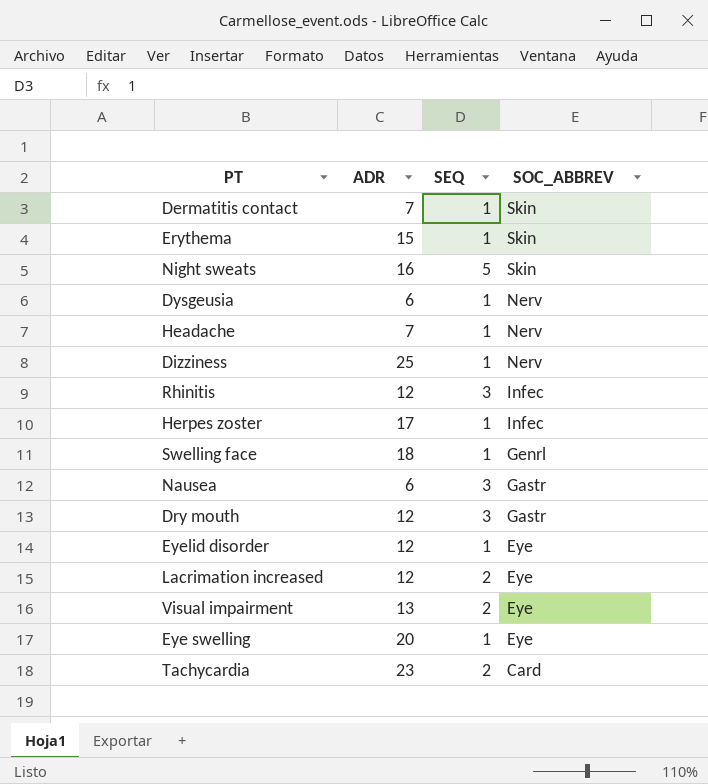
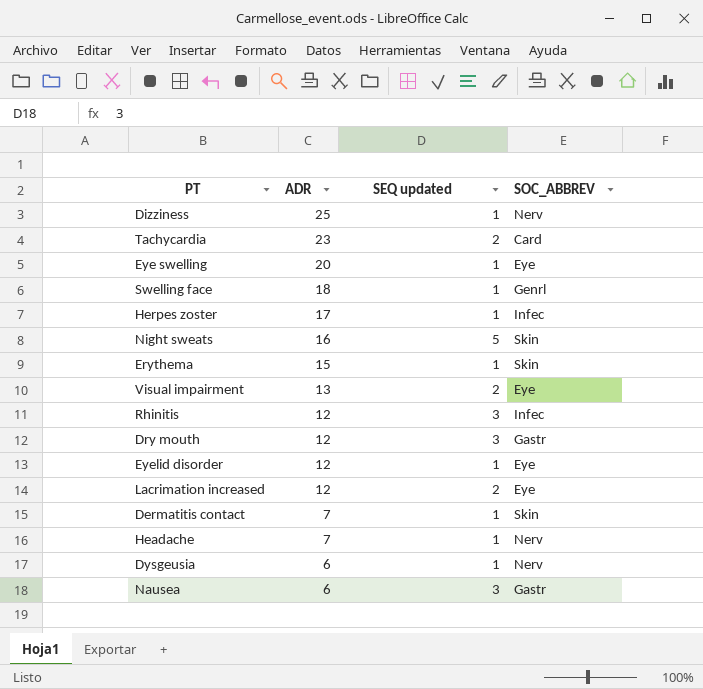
row order: SOC_ABBREV descending -> ADR descending
column name: SEQ -> SEQ updated

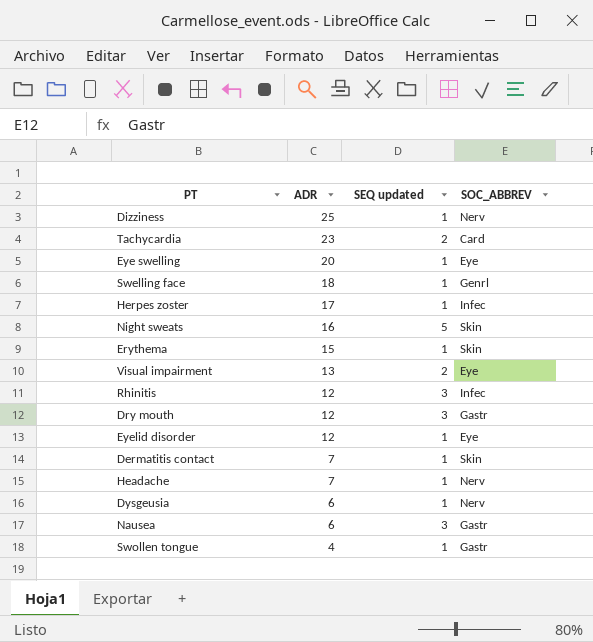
row Lacrimation increased: 12 | 2 | Eye -> none
row Swollen tongue: none -> 4 | 1 | Gastr

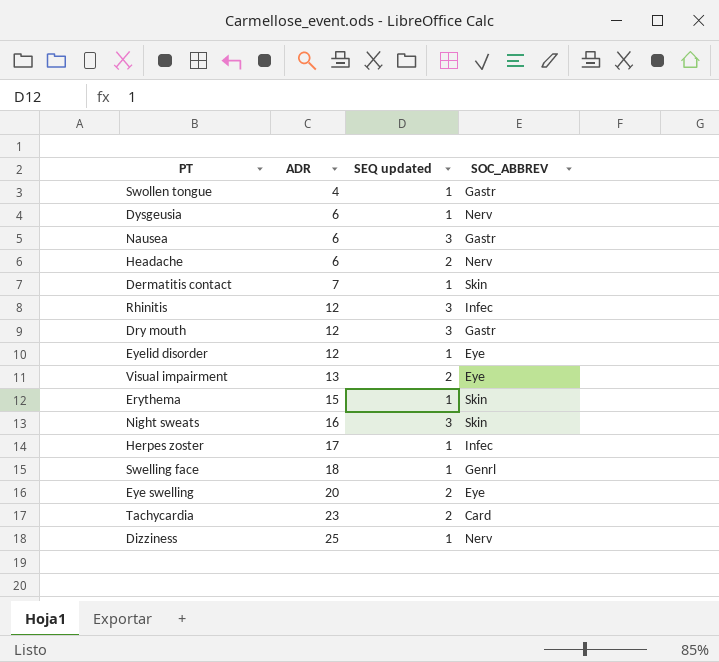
row order: ADR descending -> ADR ascending
Headache | ADR: 7 -> 6
Headache | SEQ updated: 1 -> 2
Night sweats | SEQ updated: 5 -> 3
Eye swelling | SEQ updated: 1 -> 2

